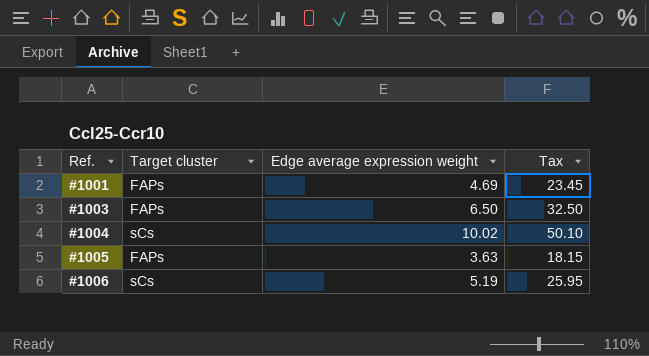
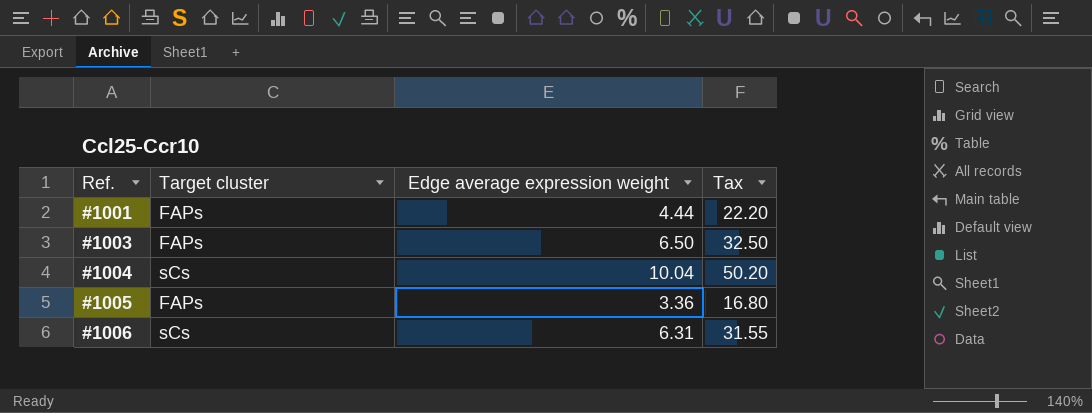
#1001 | Edge average expression weight: 4.69 -> 4.44
#1001 | Tax: 23.45 -> 22.20
#1004 | Edge average expression weight: 10.02 -> 10.04
#1004 | Tax: 50.10 -> 50.20
#1005 | Edge average expression weight: 3.63 -> 3.36
#1005 | Tax: 18.15 -> 16.80
#1006 | Edge average expression weight: 5.19 -> 6.31
#1006 | Tax: 25.95 -> 31.55

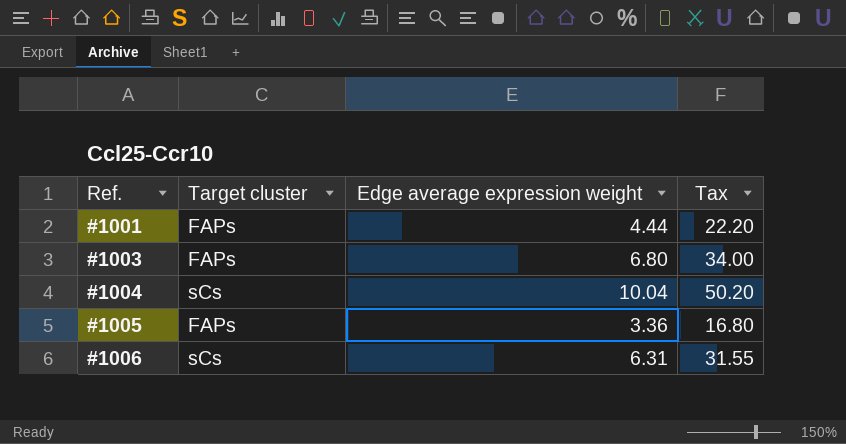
#1003 | Edge average expression weight: 6.50 -> 6.80
#1003 | Tax: 32.50 -> 34.00

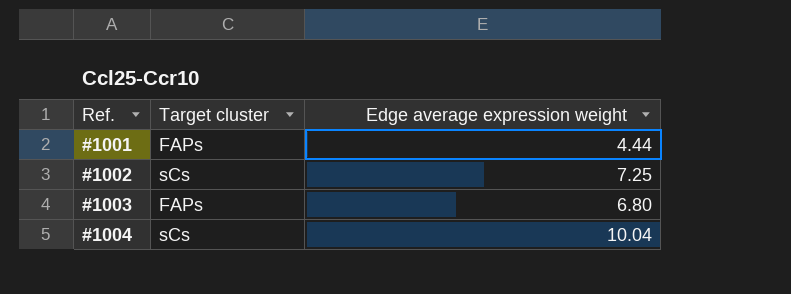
column Tax | formula: [Edge average expression weight] * 5 -> none
row #1005: FAPs | 3.36 | 16.80 -> none
row #1006: sCs | 6.31 | 31.55 -> none
row #1002: none -> sCs | 7.25

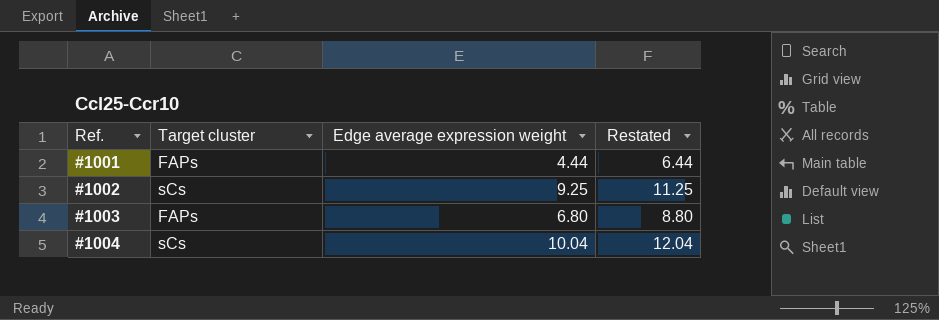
column Restated | formula: none -> [Edge average expression weight] + 2
#1002 | Edge average expression weight: 7.25 -> 9.25

